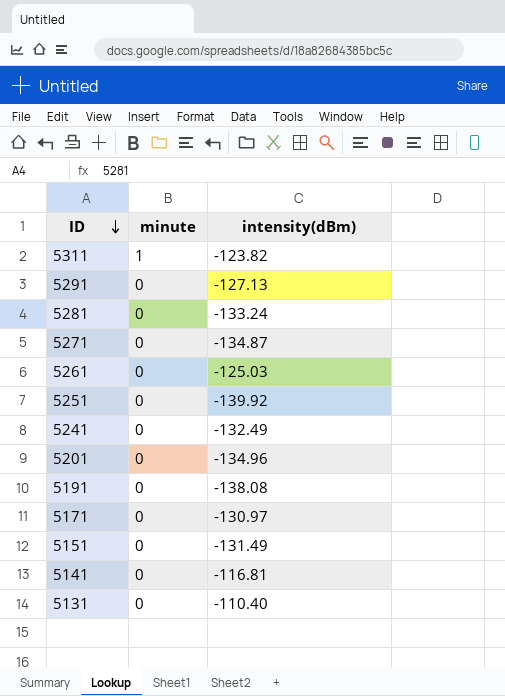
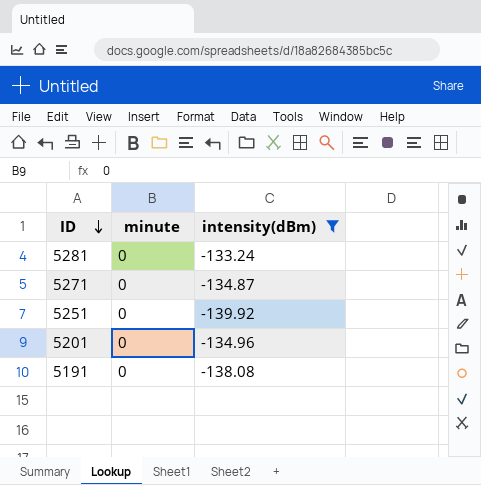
filter: none -> intensity(dBm) <= -133.24

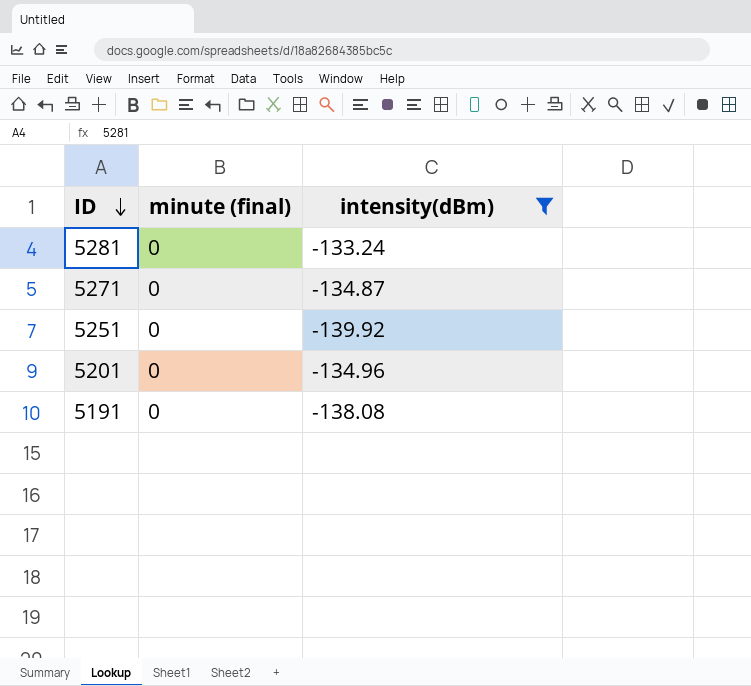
column name: minute -> minute (final)

